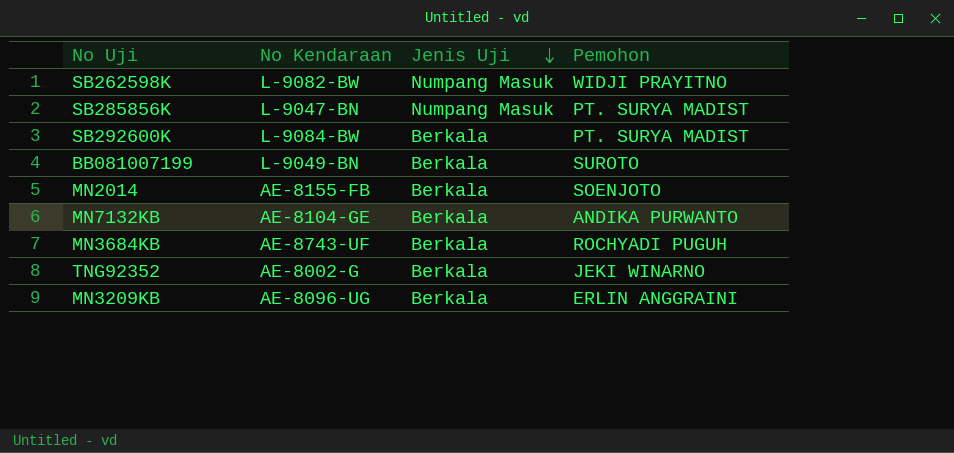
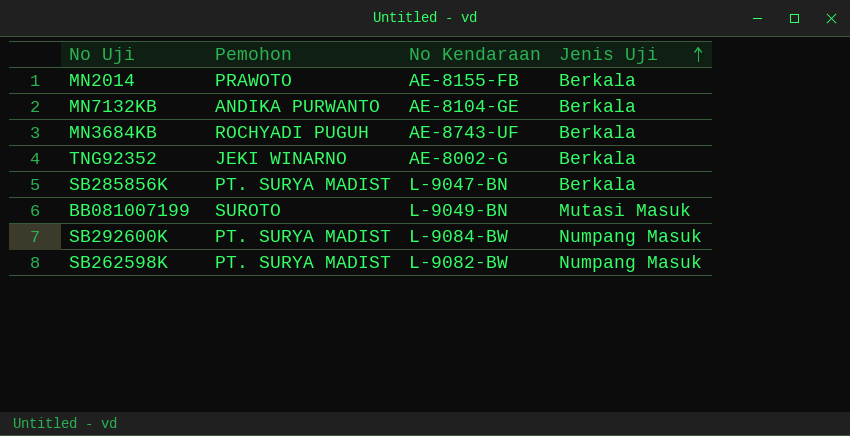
row order: Jenis Uji descending -> Jenis Uji ascending
column Pemohon | position: 4 -> 2
row MN3209KB: AE-8096-UG | Berkala | ERLIN ANGGRAINI -> none
MN2014 | Pemohon: SOENJOTO -> PRAWOTO
SB285856K | Jenis Uji: Numpang Masuk -> Berkala
BB081007199 | Jenis Uji: Berkala -> Mutasi Masuk
SB292600K | Jenis Uji: Berkala -> Numpang Masuk
SB262598K | Pemohon: WIDJI PRAYITNO -> PT. SURYA MADIST

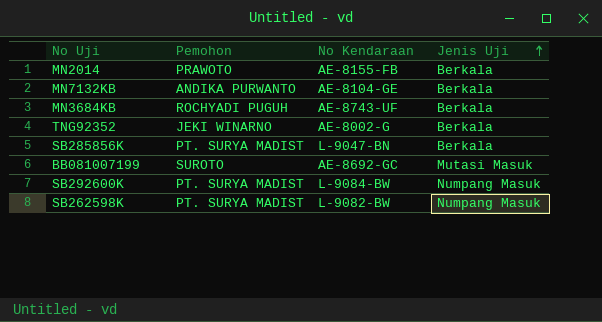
BB081007199 | No Kendaraan: L-9049-BN -> AE-8692-GC

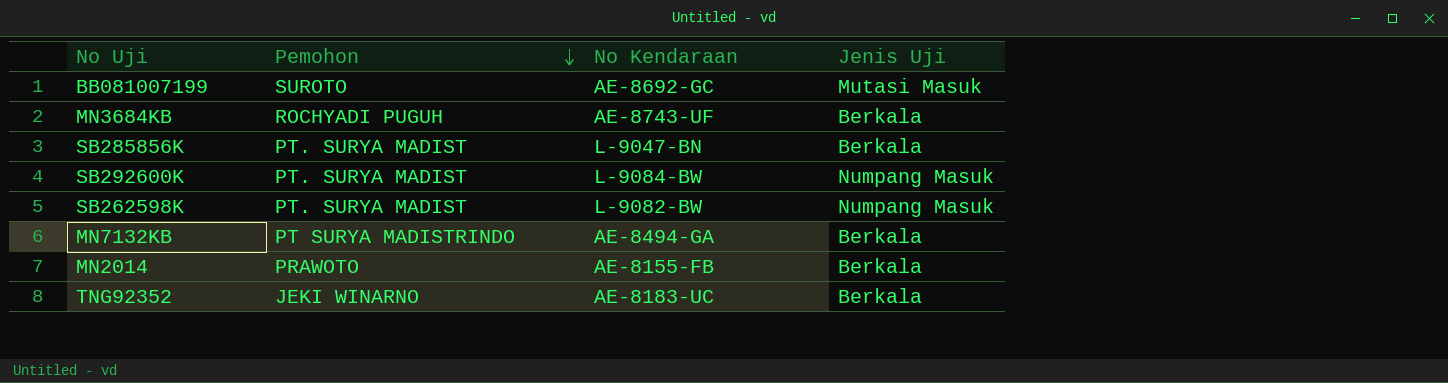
row order: Jenis Uji ascending -> Pemohon descending
MN7132KB | Pemohon: ANDIKA PURWANTO -> PT SURYA MADISTRINDO
MN7132KB | No Kendaraan: AE-8104-GE -> AE-8494-GA
TNG92352 | No Kendaraan: AE-8002-G -> AE-8183-UC

